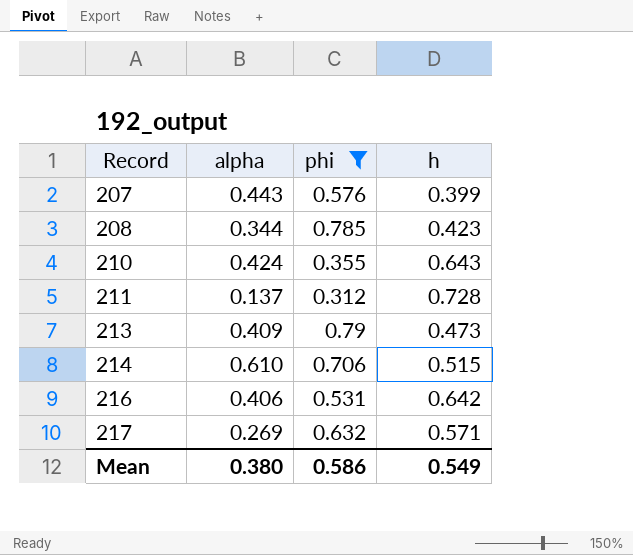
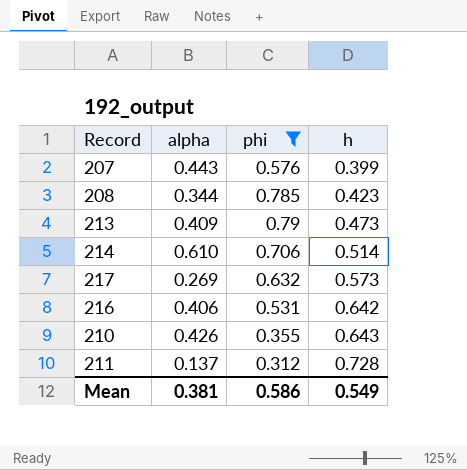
row order: Record ascending -> h ascending
214 | h: 0.515 -> 0.514
217 | h: 0.571 -> 0.573
210 | alpha: 0.424 -> 0.426
Mean | alpha: 0.380 -> 0.381

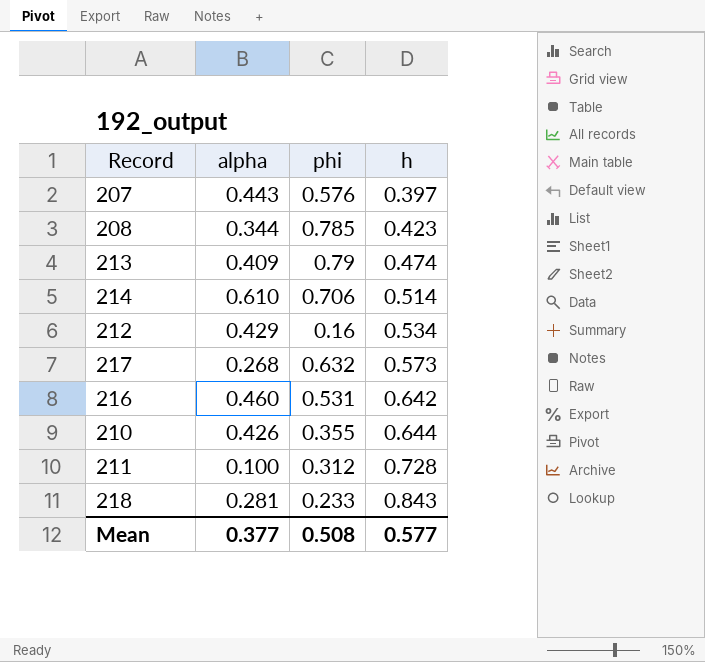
filter: phi >= 0.312 -> none
207 | h: 0.399 -> 0.397
213 | h: 0.473 -> 0.474
217 | alpha: 0.269 -> 0.268
216 | alpha: 0.406 -> 0.460
210 | h: 0.643 -> 0.644
211 | alpha: 0.137 -> 0.100
Mean | alpha: 0.381 -> 0.377
Mean | phi: 0.586 -> 0.508
Mean | h: 0.549 -> 0.577

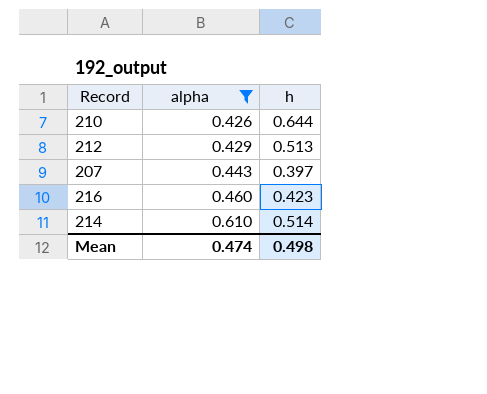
filter: none -> alpha >= 0.426
row order: h ascending -> alpha ascending
column phi | position: 3 -> none
212 | h: 0.534 -> 0.513
216 | h: 0.642 -> 0.423
Mean | alpha: 0.377 -> 0.474
Mean | h: 0.577 -> 0.498

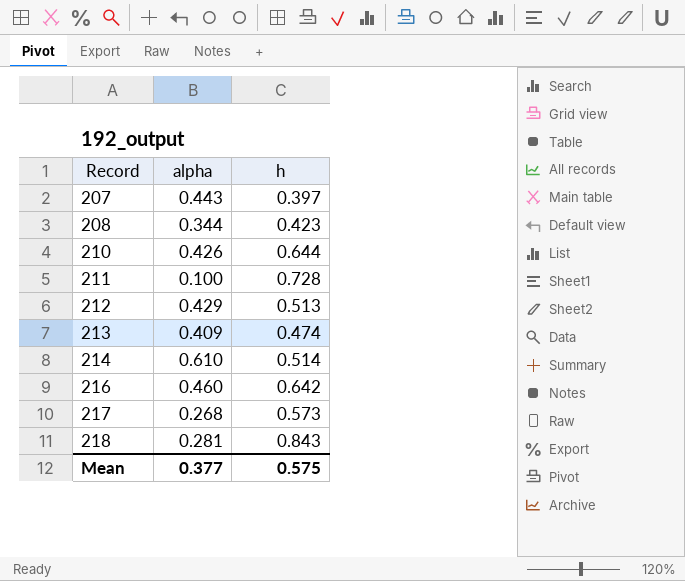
filter: alpha >= 0.426 -> none
row order: alpha ascending -> Record ascending
216 | h: 0.423 -> 0.642
Mean | alpha: 0.474 -> 0.377
Mean | h: 0.498 -> 0.575

